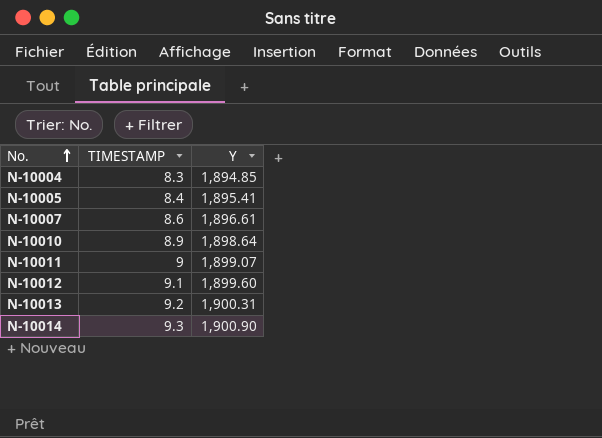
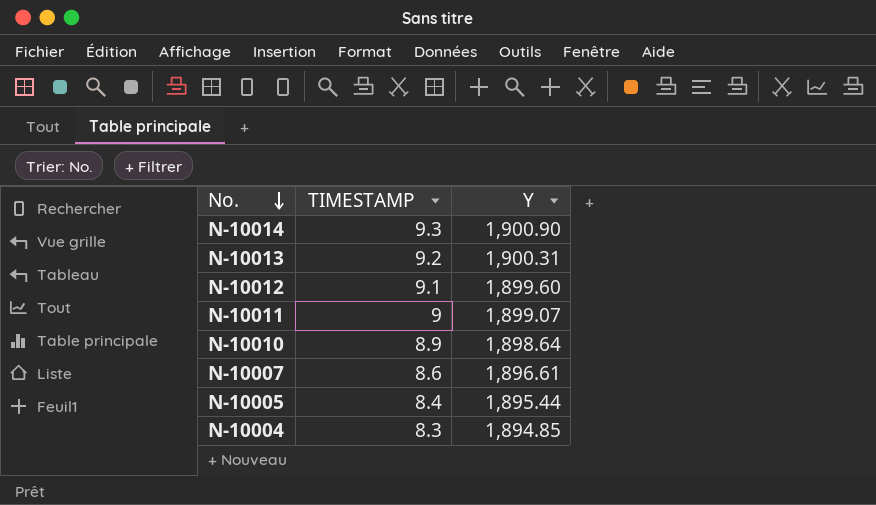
row order: No. ascending -> No. descending
N-10005 | Y: 1,895.41 -> 1,895.44

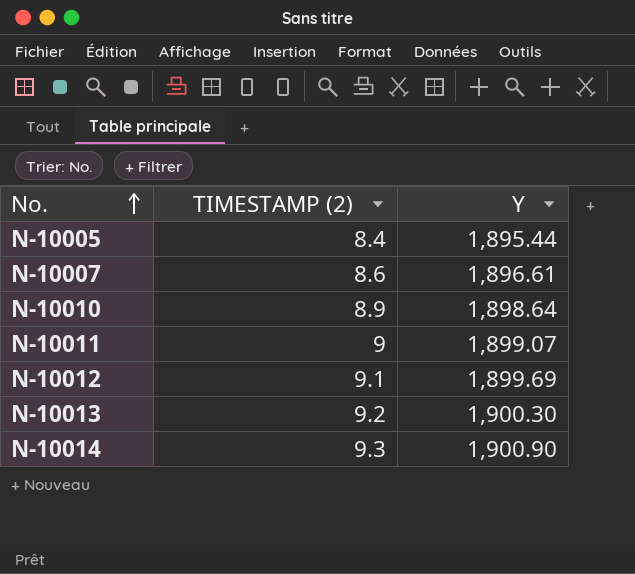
row order: No. descending -> No. ascending
column name: TIMESTAMP -> TIMESTAMP (2)
row N-10004: 8.3 | 1,894.85 -> none
N-10012 | Y: 1,899.60 -> 1,899.69
N-10013 | Y: 1,900.31 -> 1,900.30

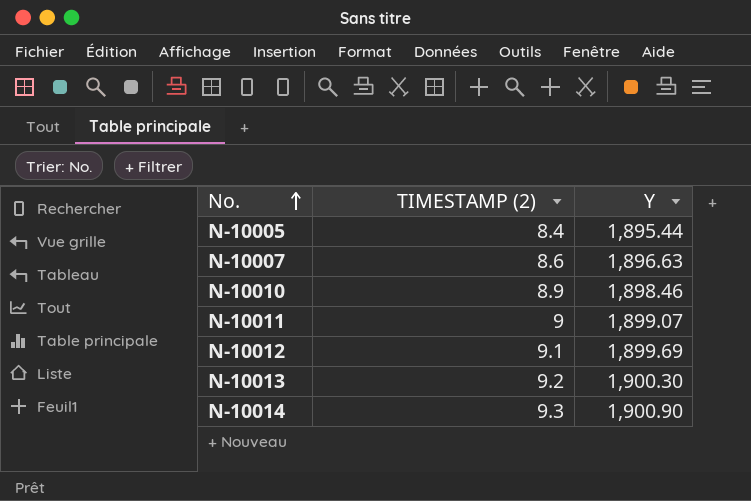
N-10007 | Y: 1,896.61 -> 1,896.63
N-10010 | Y: 1,898.64 -> 1,898.46

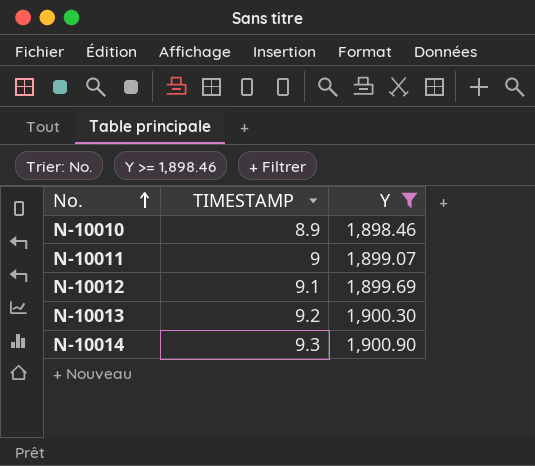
filter: none -> Y >= 1,898.46
column name: TIMESTAMP (2) -> TIMESTAMP

